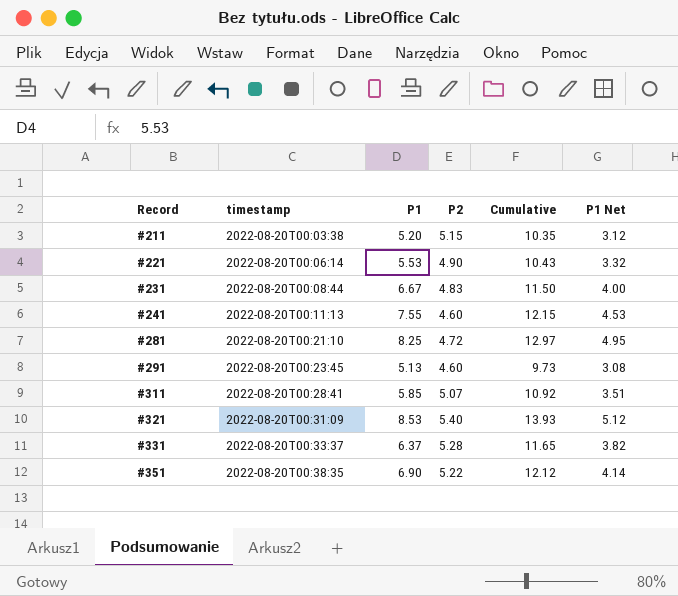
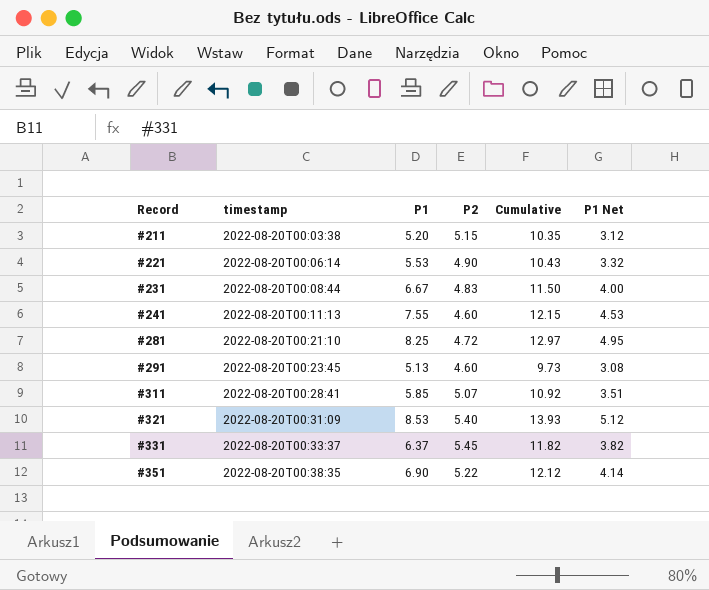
#331 | P2: 5.28 -> 5.45
#331 | Cumulative: 11.65 -> 11.82

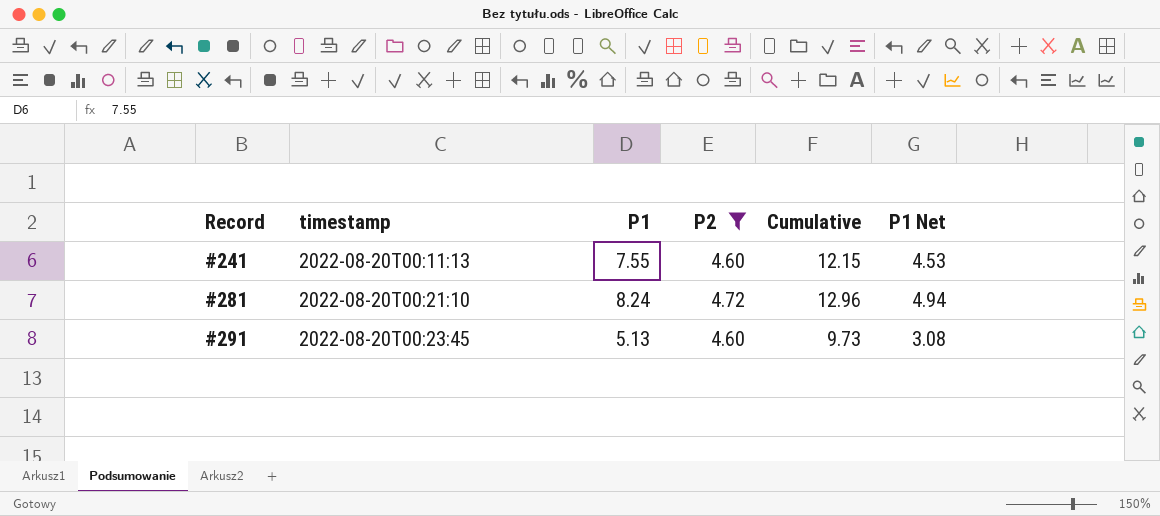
filter: none -> P2 <= 4.72
#281 | P1: 8.25 -> 8.24
#281 | Cumulative: 12.97 -> 12.96
#281 | P1 Net: 4.95 -> 4.94

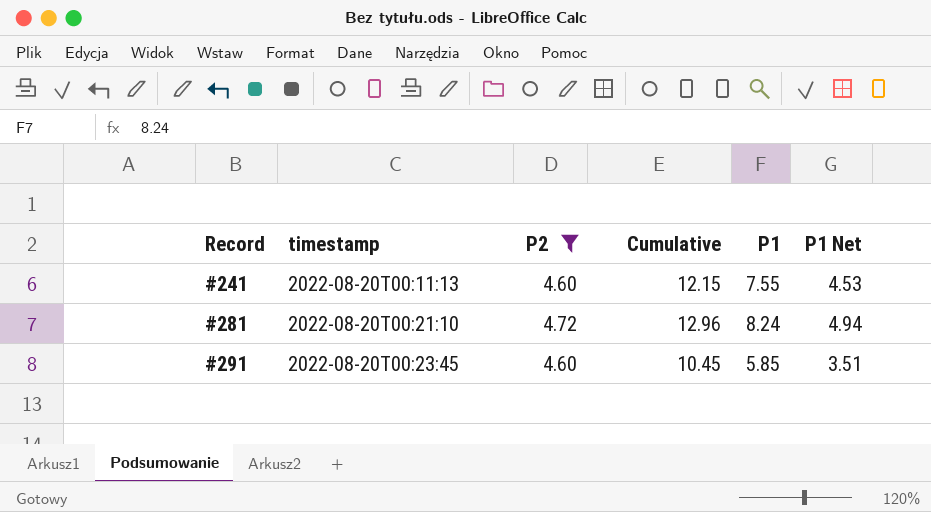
column P1 | position: 3 -> 5
#291 | Cumulative: 9.73 -> 10.45
#291 | P1: 5.13 -> 5.85
#291 | P1 Net: 3.08 -> 3.51

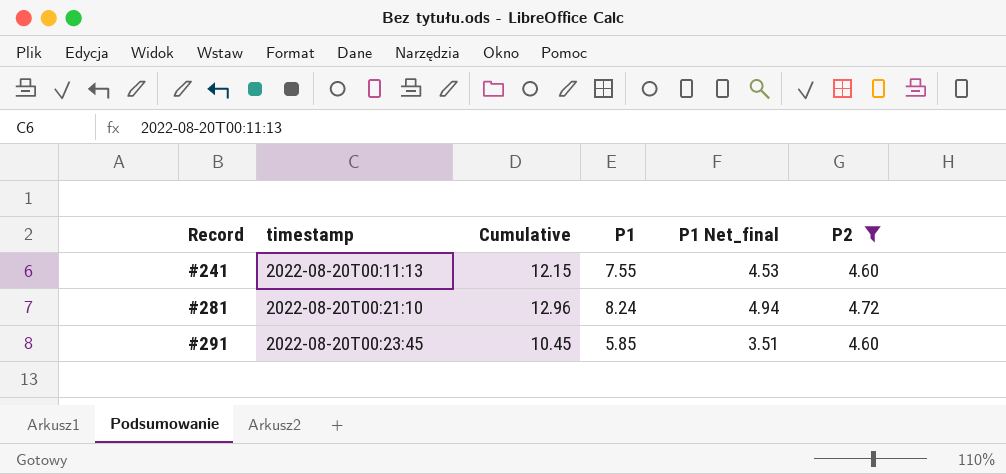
column name: P1 Net -> P1 Net_final
column P2 | position: 3 -> 6

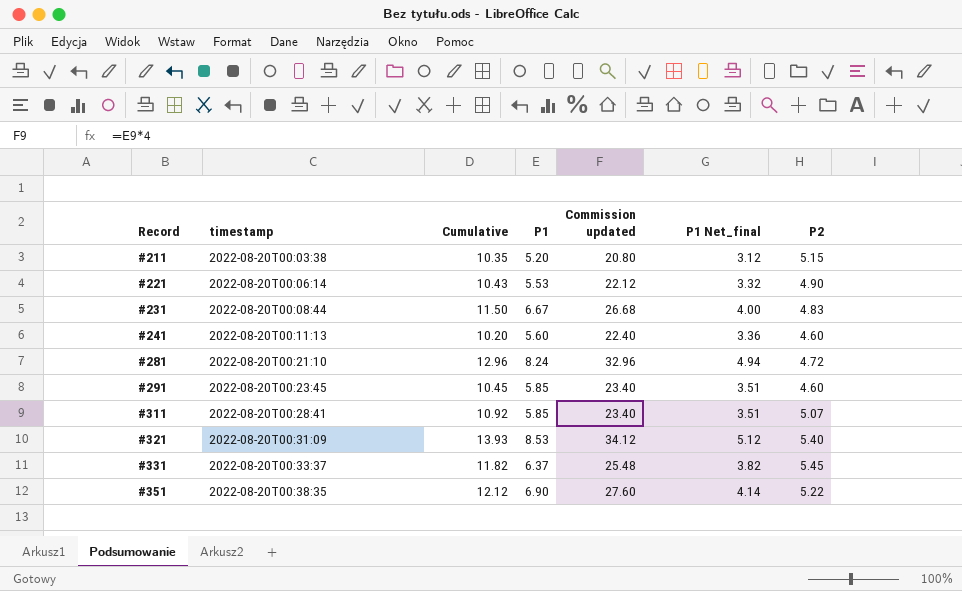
filter: P2 <= 4.72 -> none
column Commission updated | formula: none -> [P1] * 4
#241 | Cumulative: 12.15 -> 10.20
#241 | P1: 7.55 -> 5.60
#241 | P1 Net_final: 4.53 -> 3.36

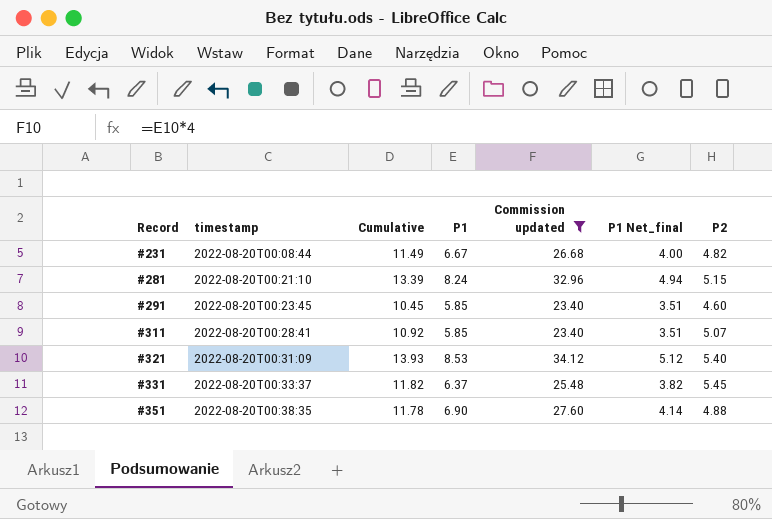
filter: none -> Commission updated >= 23.40
#231 | Cumulative: 11.50 -> 11.49
#231 | P2: 4.83 -> 4.82
#281 | Cumulative: 12.96 -> 13.39
#281 | P2: 4.72 -> 5.15
#351 | Cumulative: 12.12 -> 11.78
#351 | P2: 5.22 -> 4.88

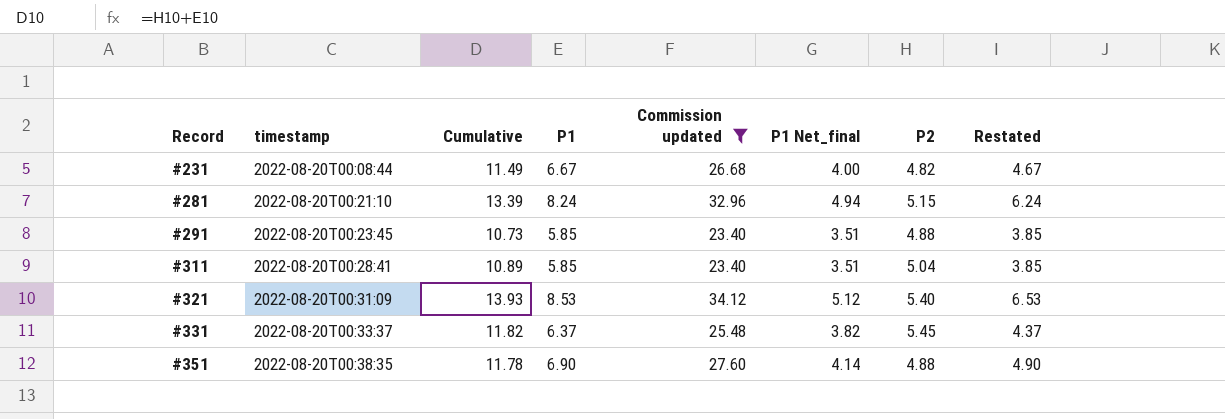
column Restated | formula: none -> [P1] - 2
#291 | Cumulative: 10.45 -> 10.73
#291 | P2: 4.60 -> 4.88
#311 | Cumulative: 10.92 -> 10.89
#311 | P2: 5.07 -> 5.04

